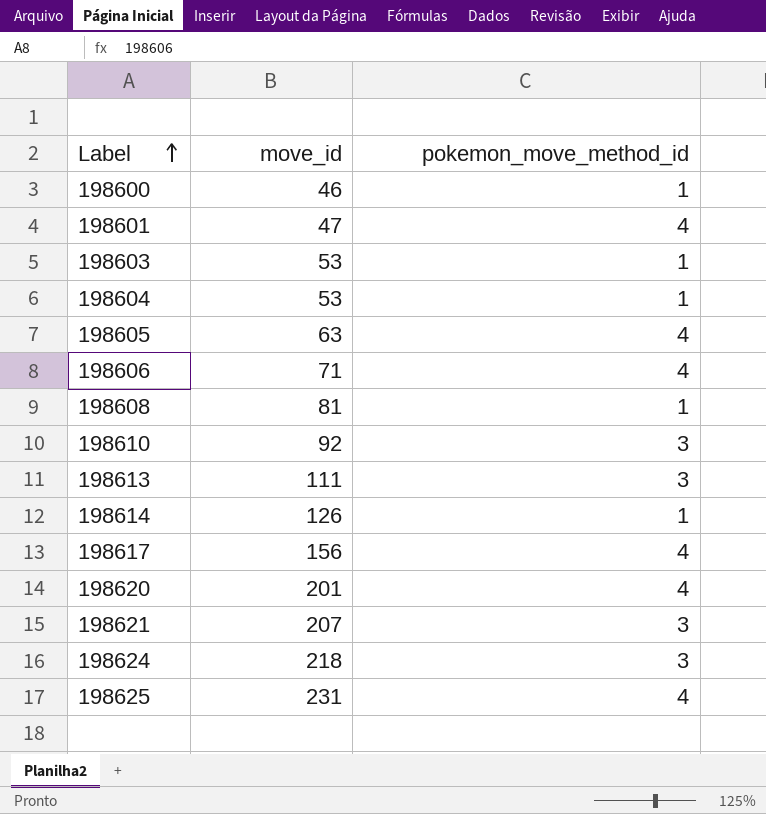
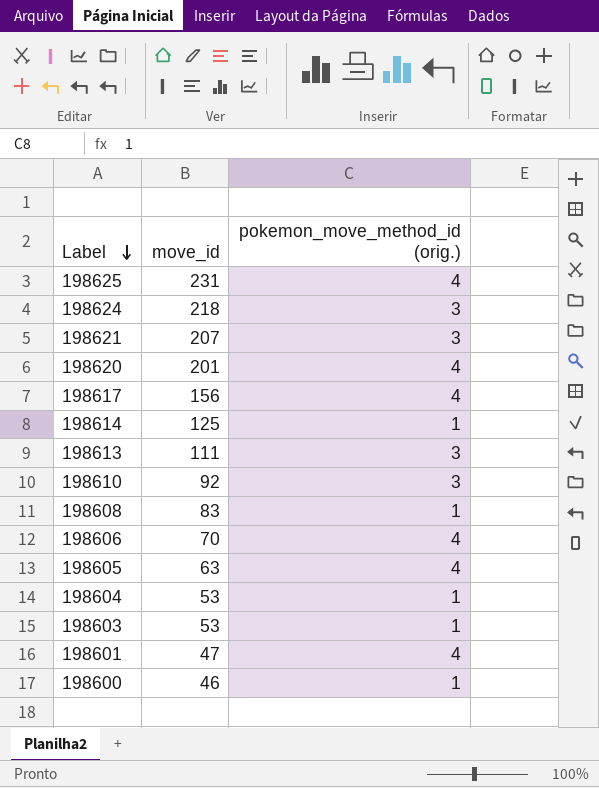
row order: Label ascending -> Label descending
column name: pokemon_move_method_id -> pokemon_move_method_id (orig.)
198614 | move_id: 126 -> 125
198608 | move_id: 81 -> 83
198606 | move_id: 71 -> 70

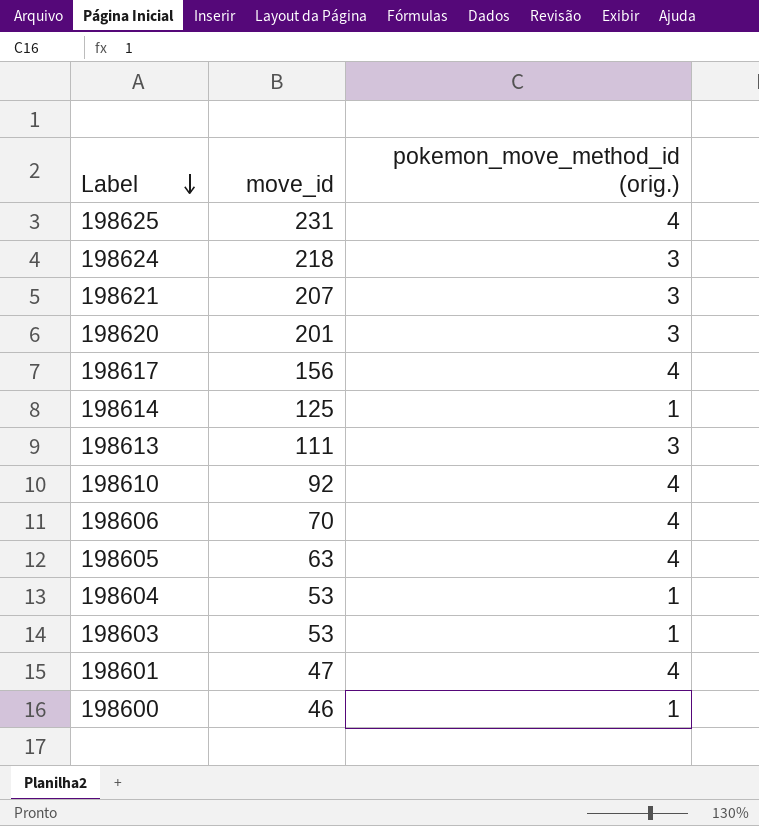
row 198608: 83 | 1 -> none
198620 | pokemon_move_method_id (orig.): 4 -> 3
198610 | pokemon_move_method_id (orig.): 3 -> 4

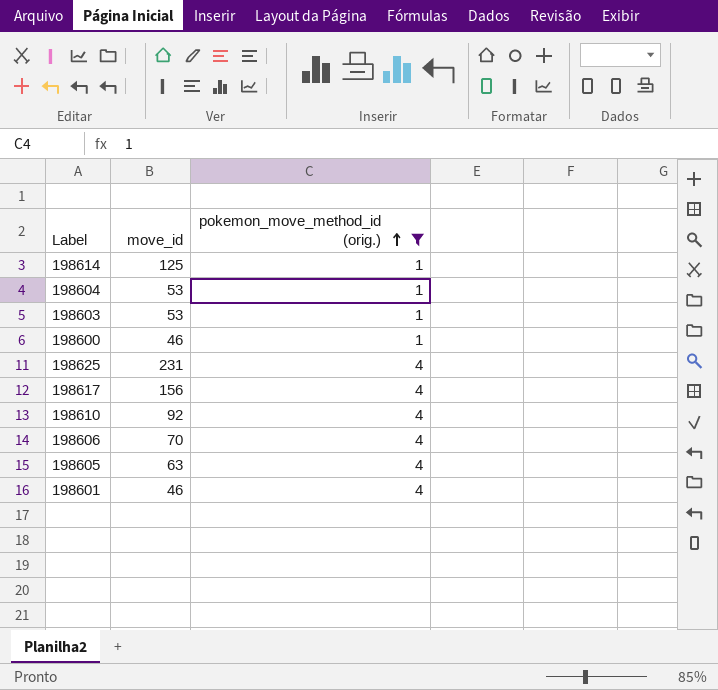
filter: none -> pokemon_move_method_id (orig.) != 3
row order: Label descending -> pokemon_move_method_id (orig.) ascending
198601 | move_id: 47 -> 46

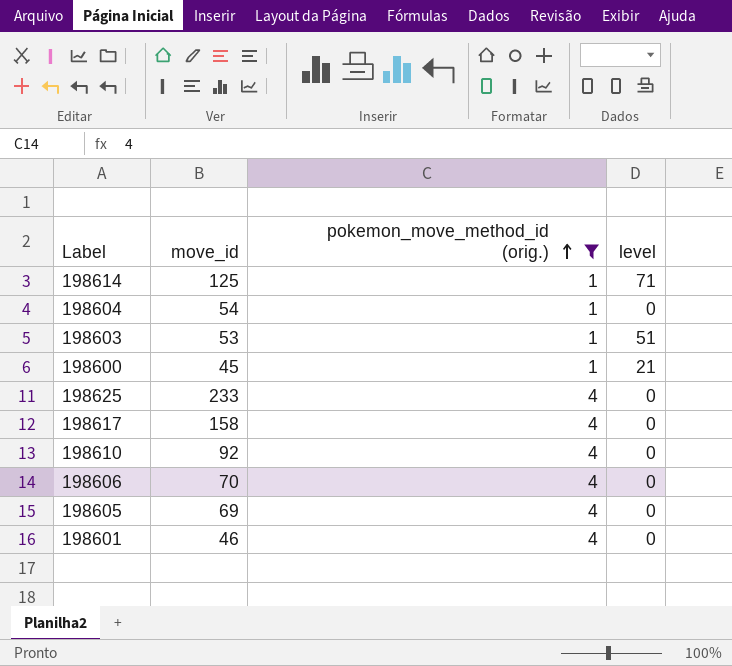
column level | position: none -> 4
198604 | move_id: 53 -> 54
198600 | move_id: 46 -> 45
198625 | move_id: 231 -> 233
198617 | move_id: 156 -> 158
198605 | move_id: 63 -> 69

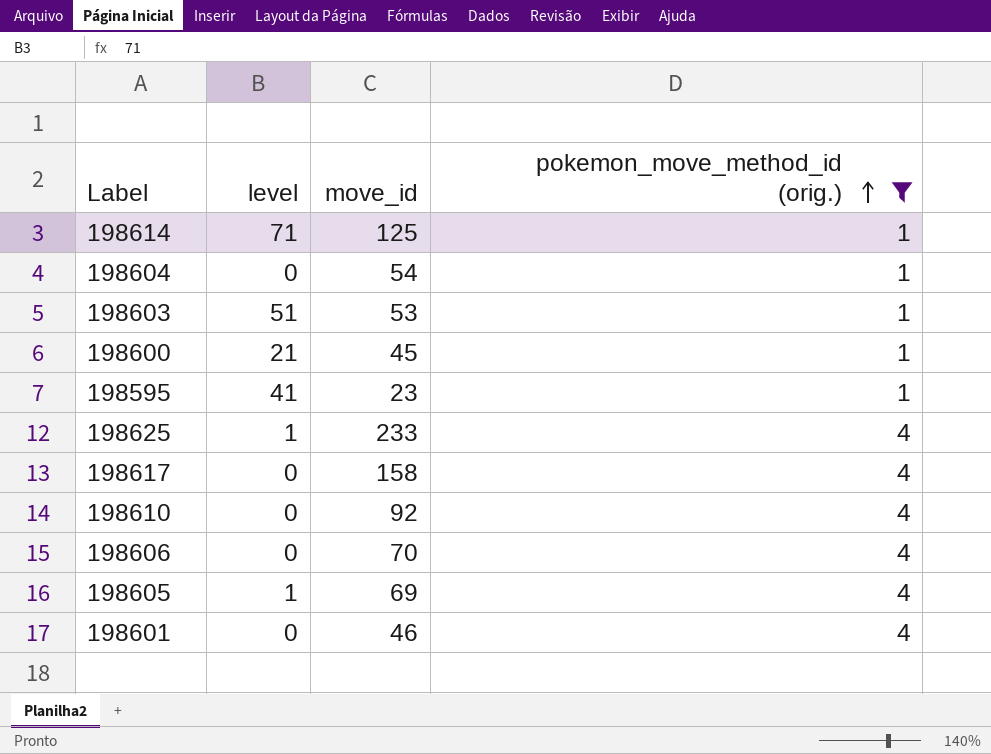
column level | position: 4 -> 2
row 198595: none -> 41 | 23 | 1
198625 | level: 0 -> 1
198605 | level: 0 -> 1

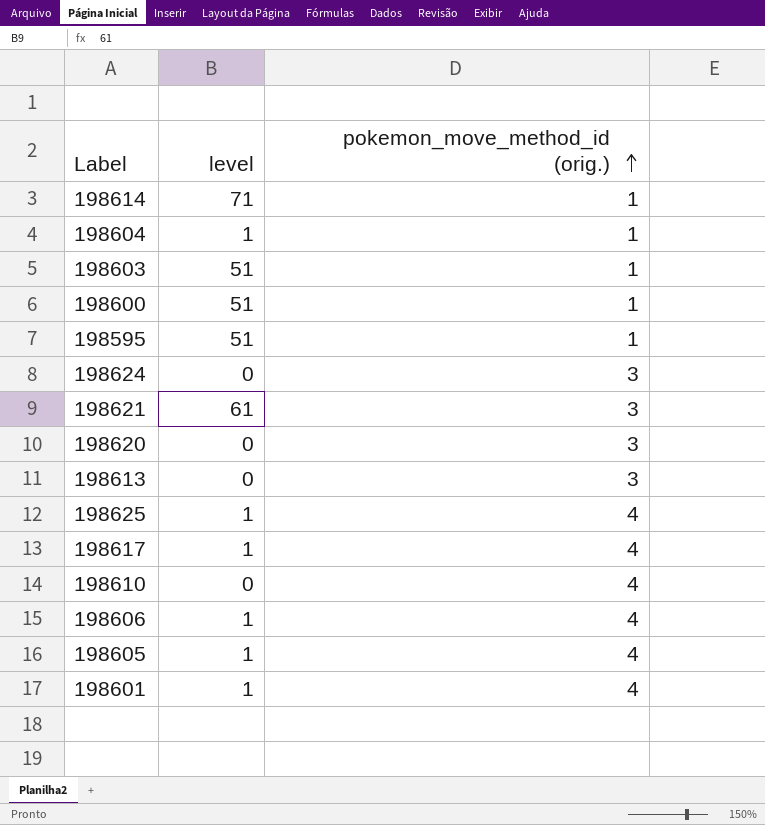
filter: pokemon_move_method_id (orig.) != 3 -> none
column move_id | position: 3 -> none
198604 | level: 0 -> 1
198600 | level: 21 -> 51
198595 | level: 41 -> 51
198617 | level: 0 -> 1
198606 | level: 0 -> 1
198601 | level: 0 -> 1

